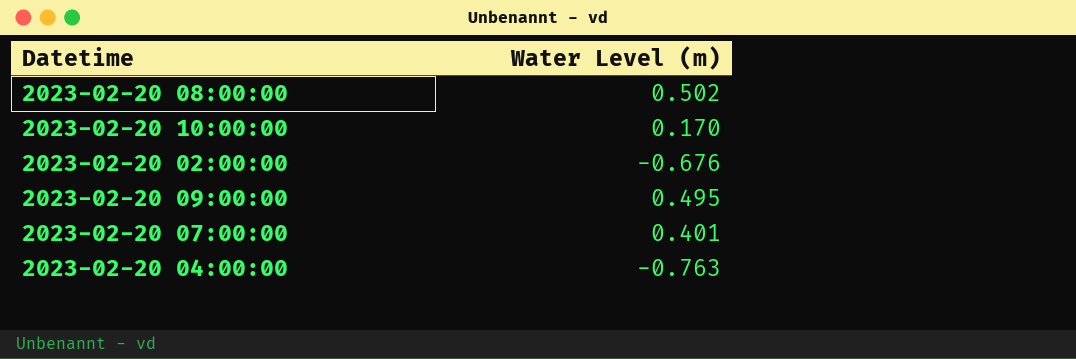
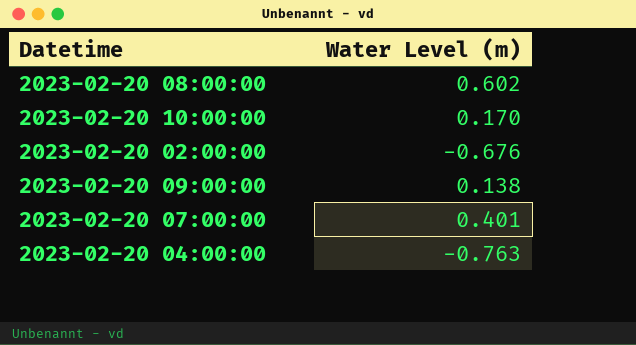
2023-02-20 08:00:00 | Water Level (m): 0.502 -> 0.602
2023-02-20 09:00:00 | Water Level (m): 0.495 -> 0.138

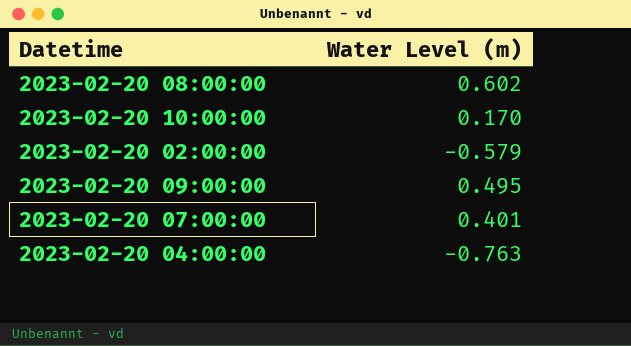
2023-02-20 02:00:00 | Water Level (m): -0.676 -> -0.579
2023-02-20 09:00:00 | Water Level (m): 0.138 -> 0.495

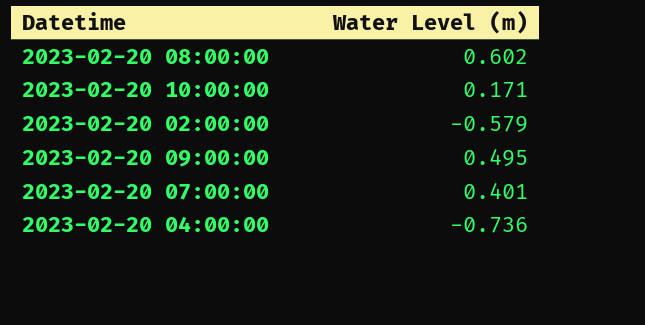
2023-02-20 10:00:00 | Water Level (m): 0.170 -> 0.171
2023-02-20 04:00:00 | Water Level (m): -0.763 -> -0.736

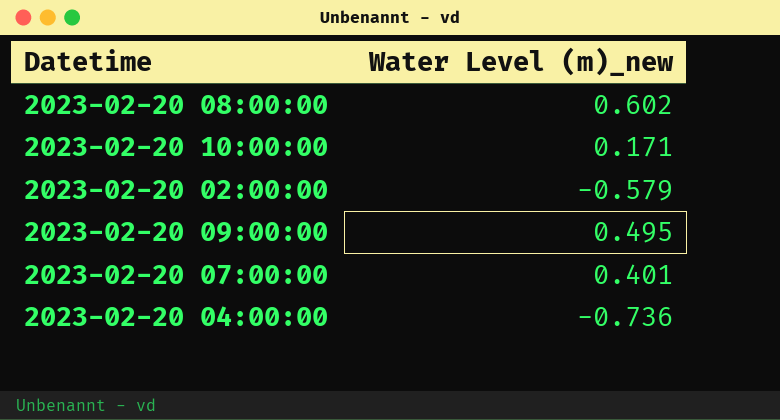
column name: Water Level (m) -> Water Level (m)_new

